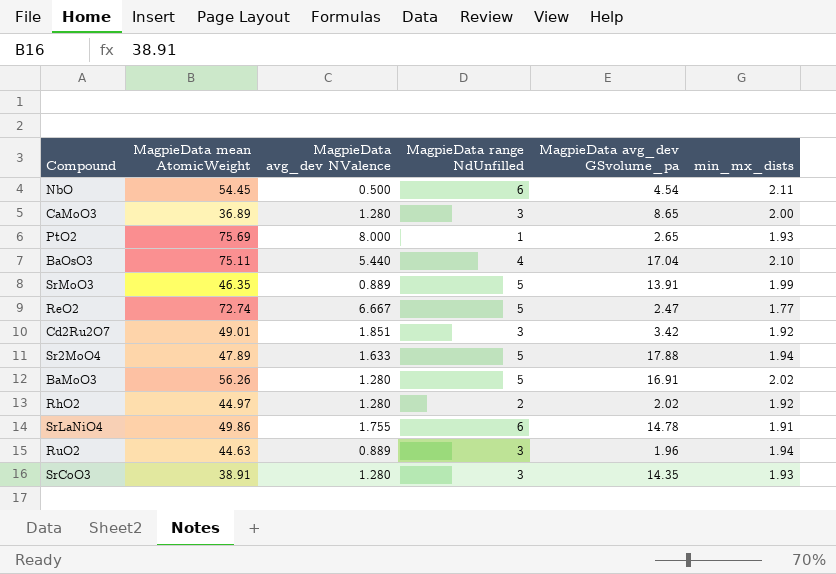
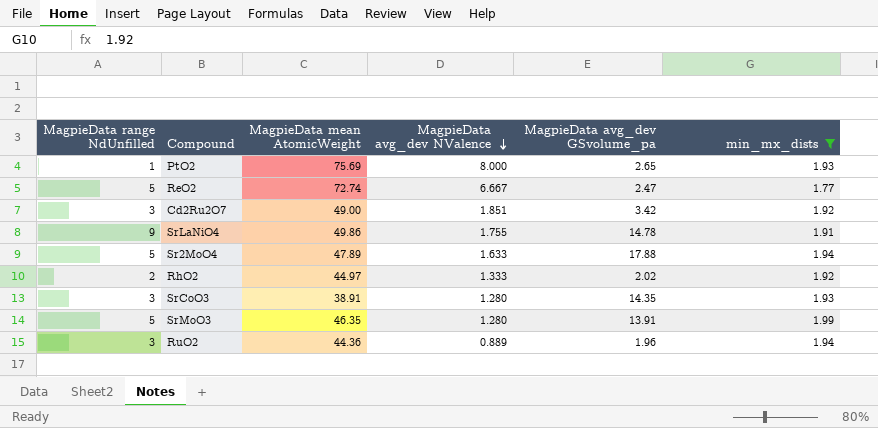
filter: none -> min_mx_dists <= 1.99
row order: none -> MagpieData avg_dev NValence descending
column MagpieData range NdUnfilled | position: 4 -> 1
Cd2Ru2O7 | MagpieData mean AtomicWeight: 49.01 -> 49.00
SrLaNiO4 | MagpieData range NdUnfilled: 6 -> 9
RhO2 | MagpieData avg_dev NValence: 1.280 -> 1.333
SrMoO3 | MagpieData avg_dev NValence: 0.889 -> 1.280
RuO2 | MagpieData mean AtomicWeight: 44.63 -> 44.36

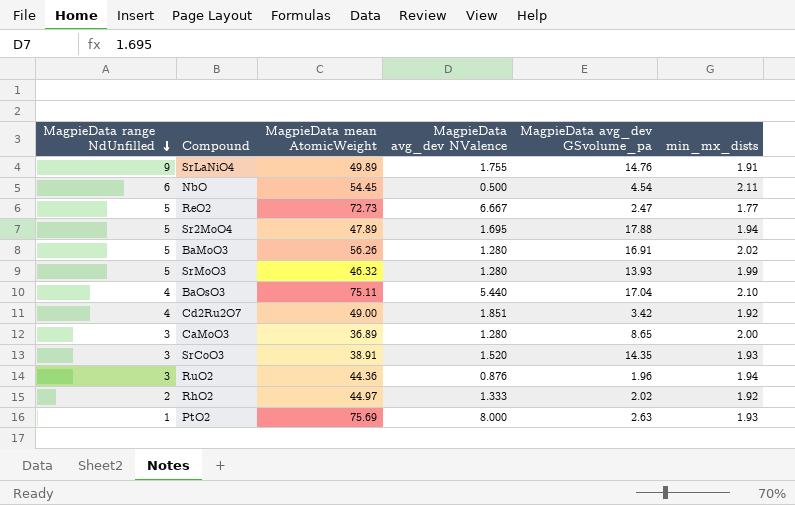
filter: min_mx_dists <= 1.99 -> none
row order: MagpieData avg_dev NValence descending -> MagpieData range NdUnfilled descending
SrLaNiO4 | MagpieData mean AtomicWeight: 49.86 -> 49.89
SrLaNiO4 | MagpieData avg_dev GSvolume_pa: 14.78 -> 14.76
ReO2 | MagpieData mean AtomicWeight: 72.74 -> 72.73
Sr2MoO4 | MagpieData avg_dev NValence: 1.633 -> 1.695
SrMoO3 | MagpieData mean AtomicWeight: 46.35 -> 46.32
SrMoO3 | MagpieData avg_dev GSvolume_pa: 13.91 -> 13.93
Cd2Ru2O7 | MagpieData range NdUnfilled: 3 -> 4
SrCoO3 | MagpieData avg_dev NValence: 1.280 -> 1.520
RuO2 | MagpieData avg_dev NValence: 0.889 -> 0.876
PtO2 | MagpieData avg_dev GSvolume_pa: 2.65 -> 2.63

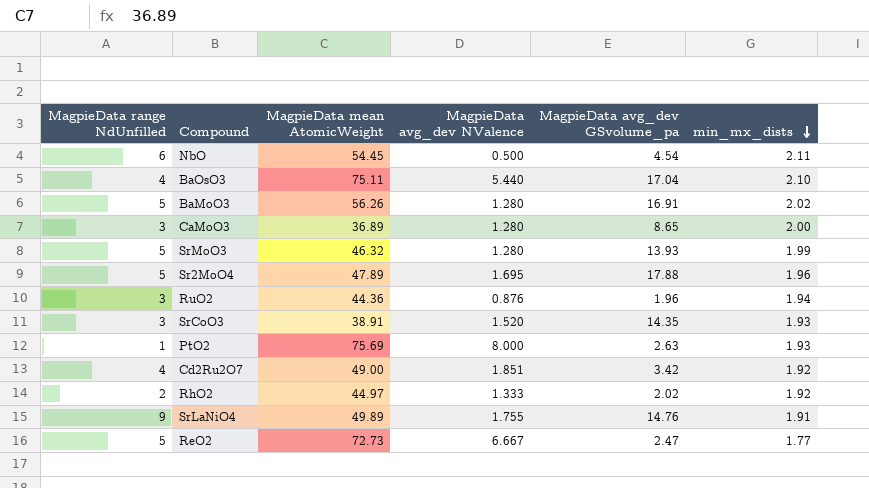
row order: MagpieData range NdUnfilled descending -> min_mx_dists descending
Sr2MoO4 | min_mx_dists: 1.94 -> 1.96

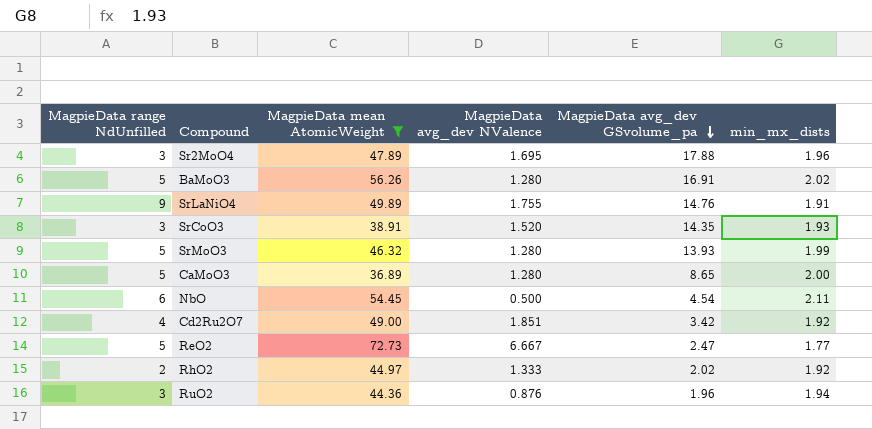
filter: none -> MagpieData mean AtomicWeight <= 72.73
row order: min_mx_dists descending -> MagpieData avg_dev GSvolume_pa descending
Sr2MoO4 | MagpieData range NdUnfilled: 5 -> 3
CaMoO3 | MagpieData range NdUnfilled: 3 -> 5

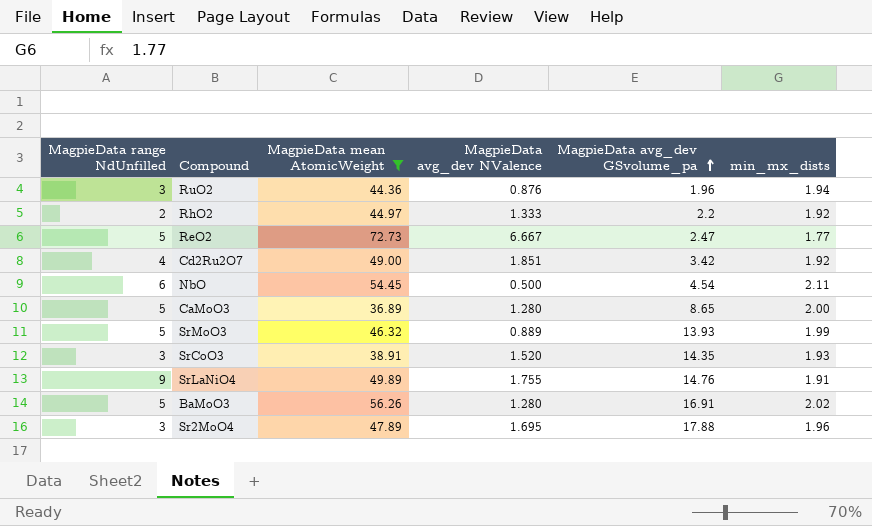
row order: MagpieData avg_dev GSvolume_pa descending -> MagpieData avg_dev GSvolume_pa ascending
RhO2 | MagpieData avg_dev GSvolume_pa: 2.02 -> 2.2
SrMoO3 | MagpieData avg_dev NValence: 1.280 -> 0.889

